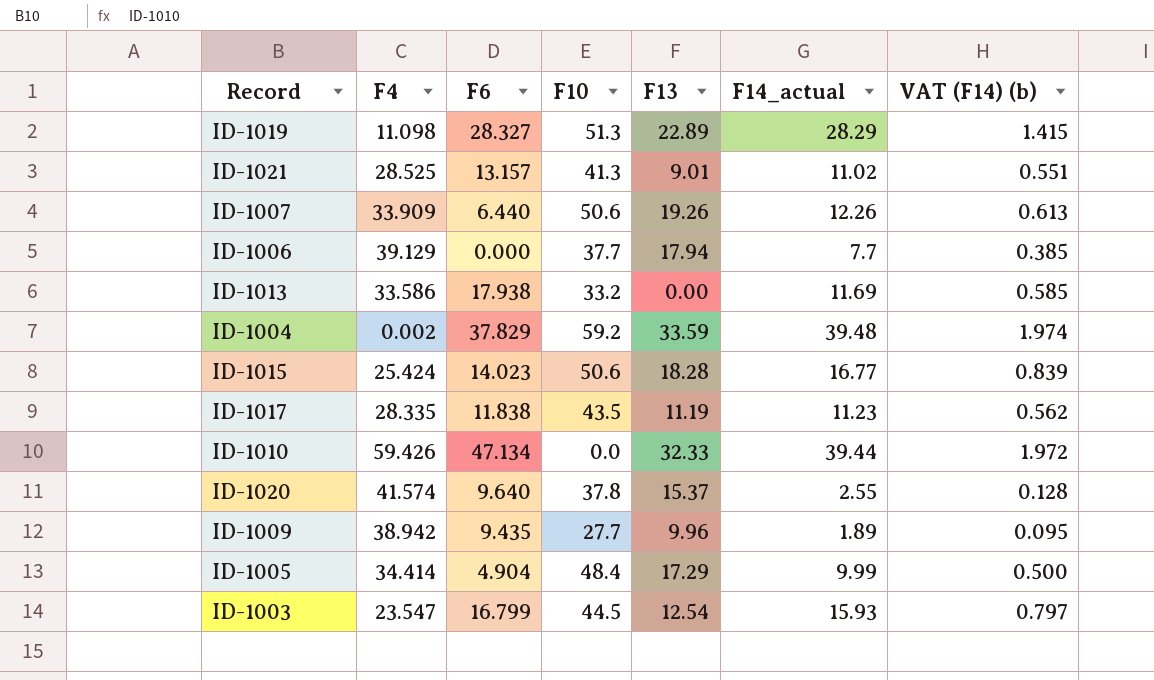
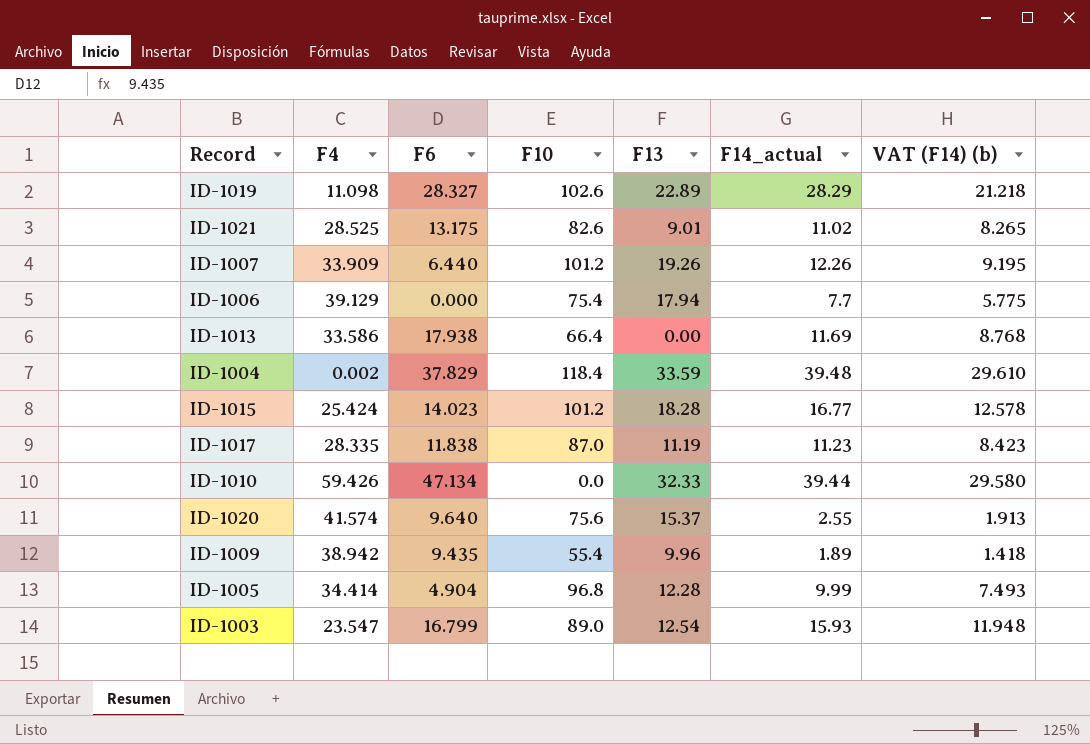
column VAT (F14) (b) | formula: [F14_actual] * 0.05 -> [F14_actual] * 0.75
ID-1019 | F10: 51.3 -> 102.6
ID-1021 | F6: 13.157 -> 13.175
ID-1021 | F10: 41.3 -> 82.6
ID-1007 | F10: 50.6 -> 101.2
ID-1006 | F10: 37.7 -> 75.4
ID-1013 | F10: 33.2 -> 66.4
ID-1004 | F10: 59.2 -> 118.4
ID-1015 | F10: 50.6 -> 101.2
ID-1017 | F10: 43.5 -> 87.0
ID-1020 | F10: 37.8 -> 75.6
ID-1009 | F10: 27.7 -> 55.4
ID-1005 | F10: 48.4 -> 96.8
ID-1005 | F13: 17.29 -> 12.28
ID-1003 | F10: 44.5 -> 89.0

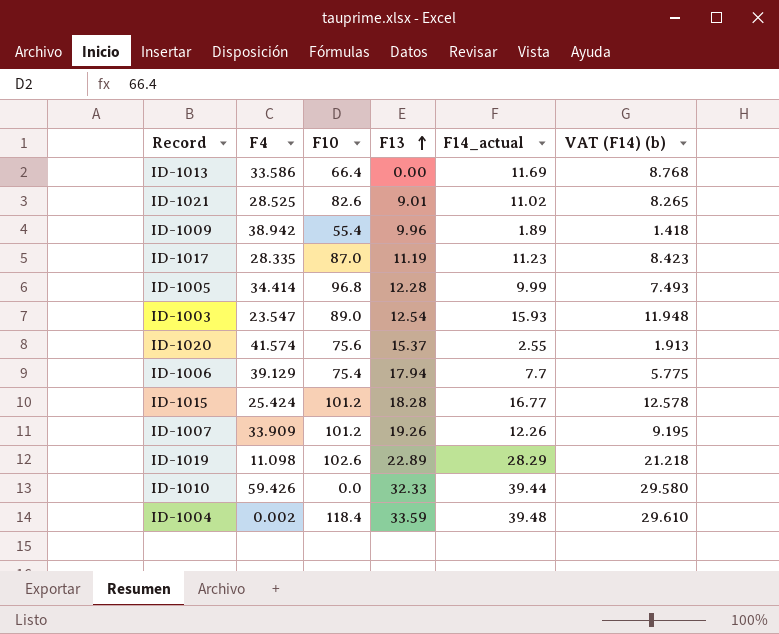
row order: none -> F13 ascending
column F6 | position: 3 -> none

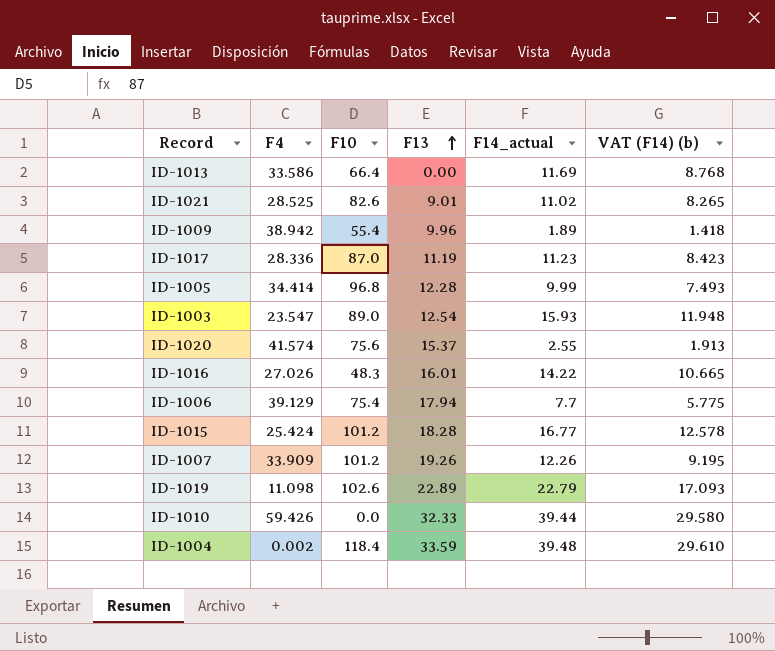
ID-1017 | F4: 28.335 -> 28.336
row ID-1016: none -> 27.026 | 48.3 | 16.01 | 14.22 | 10.665
ID-1019 | F14_actual: 28.29 -> 22.79
ID-1019 | VAT (F14) (b): 21.218 -> 17.093

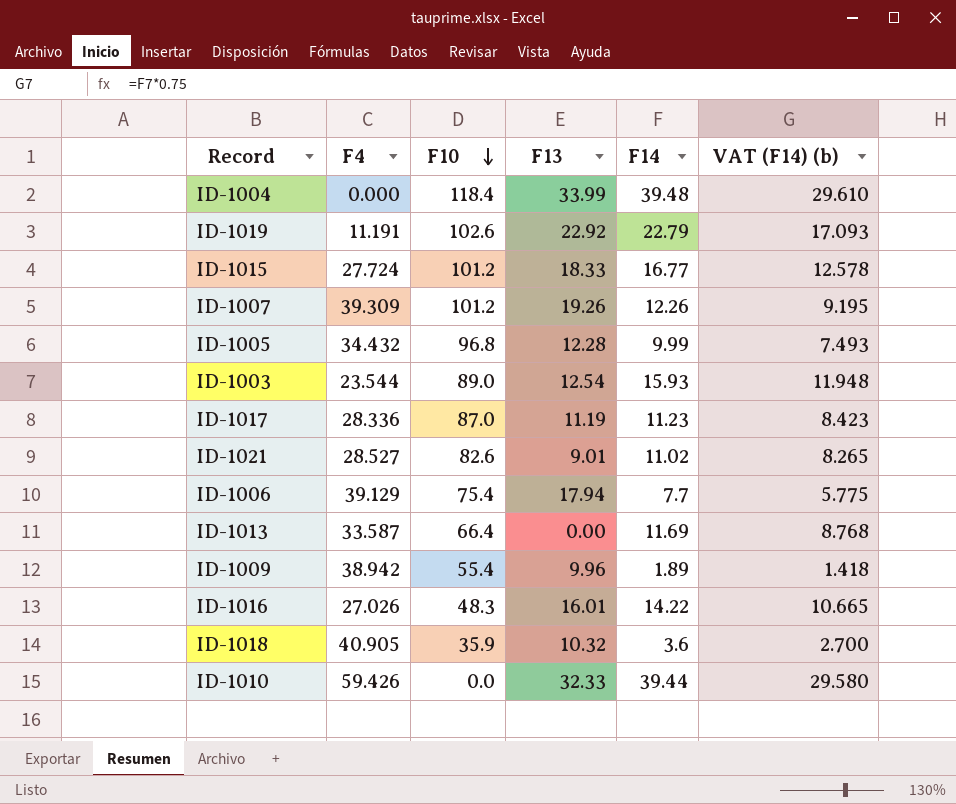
row order: F13 ascending -> F10 descending
column name: F14_actual -> F14
row ID-1020: 41.574 | 75.6 | 15.37 | 2.55 | 1.913 -> none
ID-1004 | F4: 0.002 -> 0.000
ID-1004 | F13: 33.59 -> 33.99
ID-1019 | F4: 11.098 -> 11.191
ID-1019 | F13: 22.89 -> 22.92
ID-1015 | F4: 25.424 -> 27.724
ID-1015 | F13: 18.28 -> 18.33
ID-1007 | F4: 33.909 -> 39.309
ID-1005 | F4: 34.414 -> 34.432
ID-1003 | F4: 23.547 -> 23.544
ID-1021 | F4: 28.525 -> 28.527
ID-1013 | F4: 33.586 -> 33.587
row ID-1018: none -> 40.905 | 35.9 | 10.32 | 3.6 | 2.700

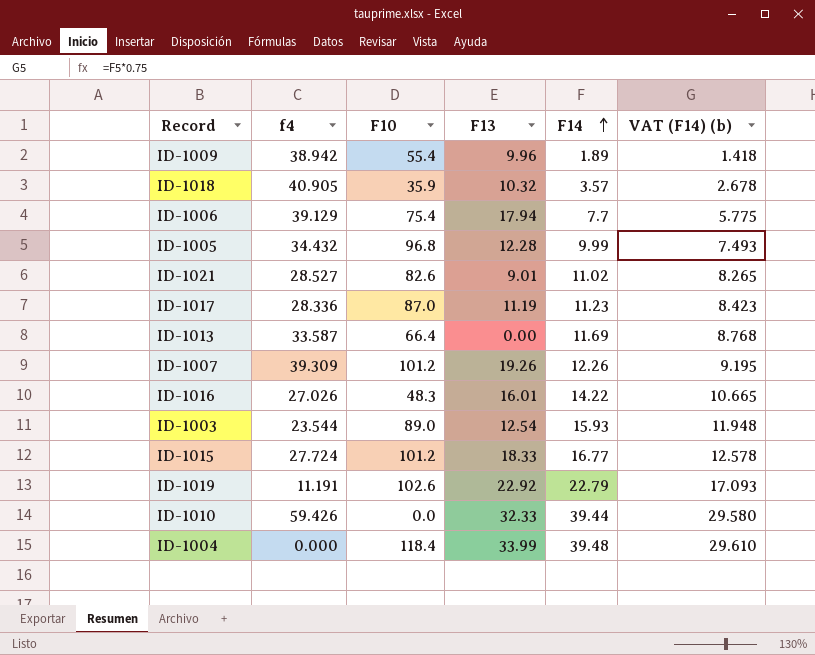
row order: F10 descending -> F14 ascending
column name: F4 -> f4
ID-1018 | F14: 3.6 -> 3.57
ID-1018 | VAT (F14) (b): 2.700 -> 2.678

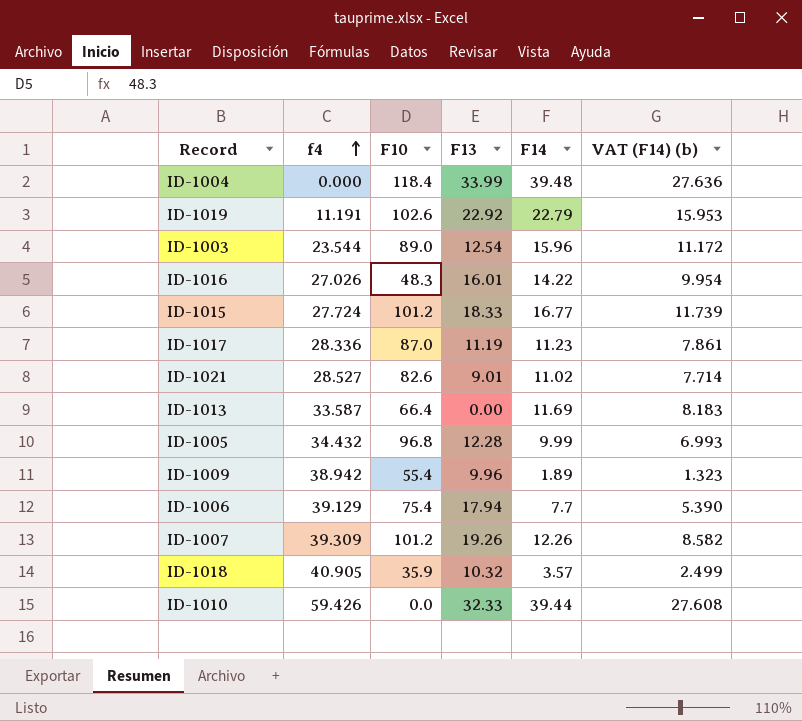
row order: F14 ascending -> f4 ascending
column VAT (F14) (b) | formula: [F14] * 0.75 -> [F14] * 0.7
ID-1003 | F14: 15.93 -> 15.96

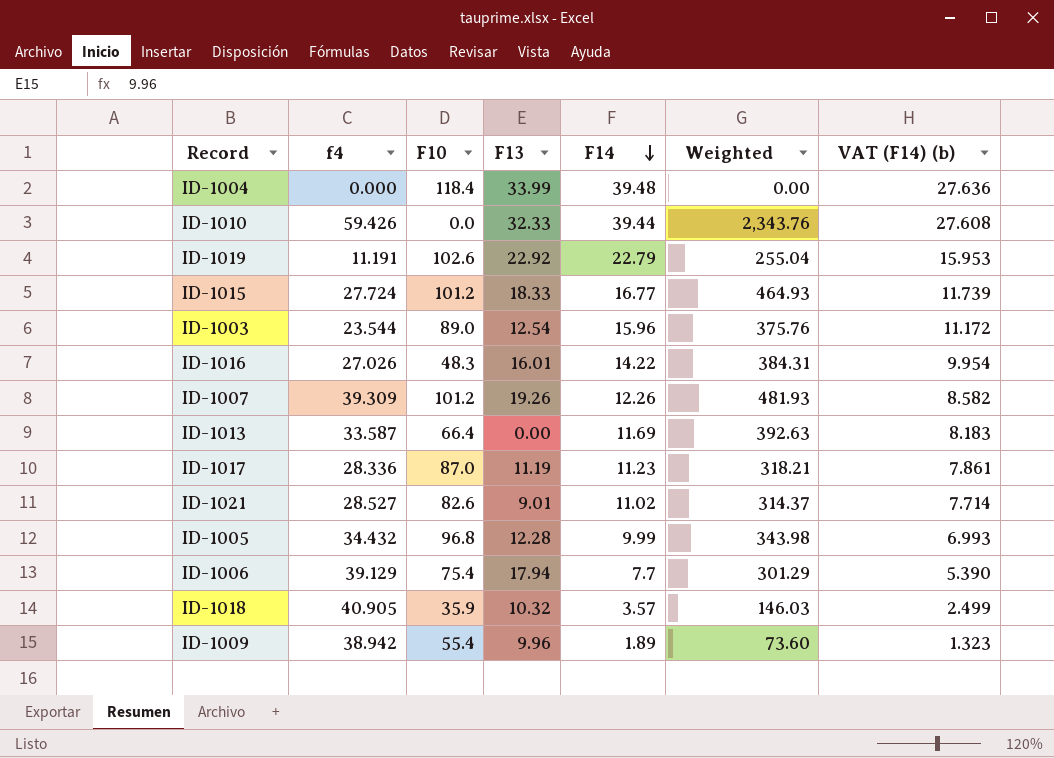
row order: f4 ascending -> F14 descending
column Weighted | formula: none -> [f4] * [F14]

